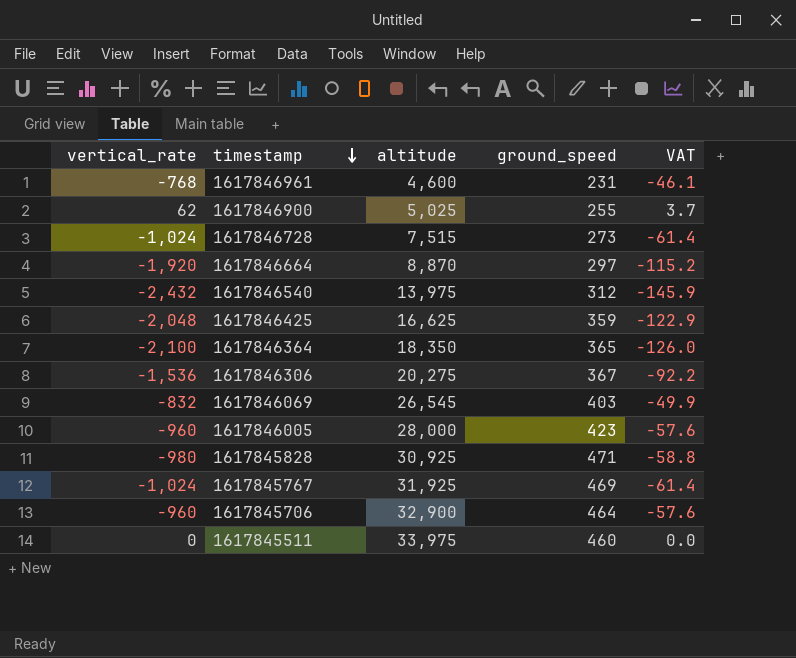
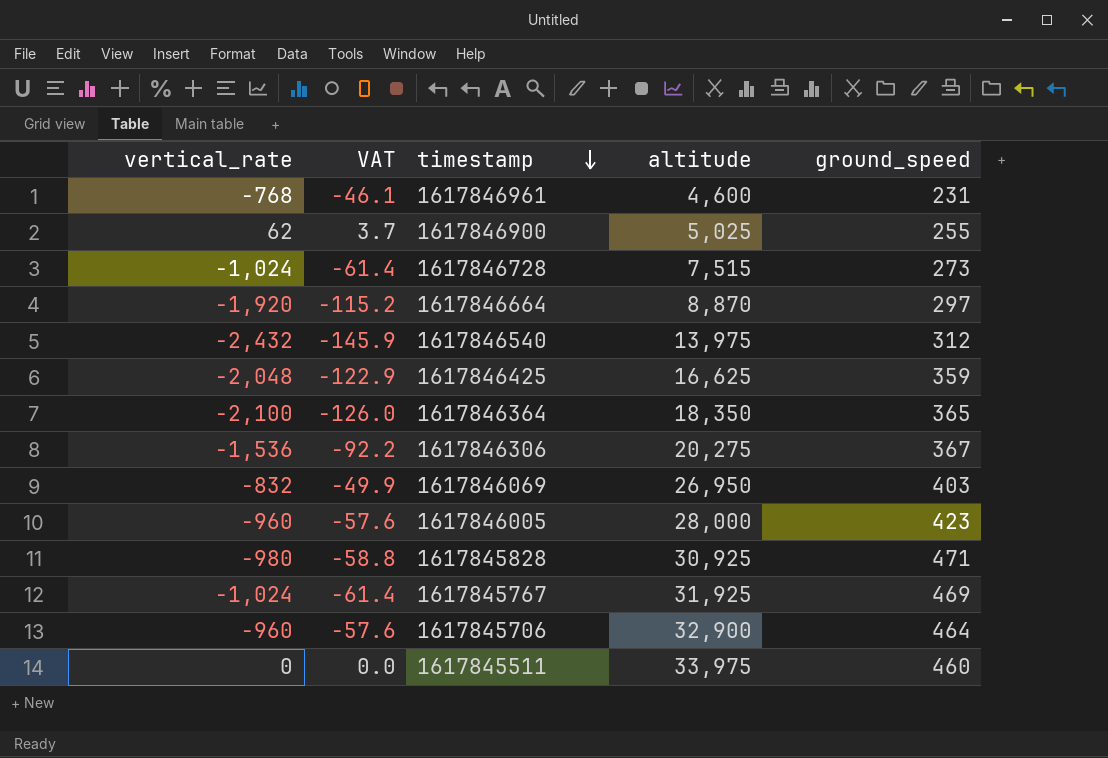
column VAT | position: 5 -> 2
1617846069 | altitude: 26,545 -> 26,950

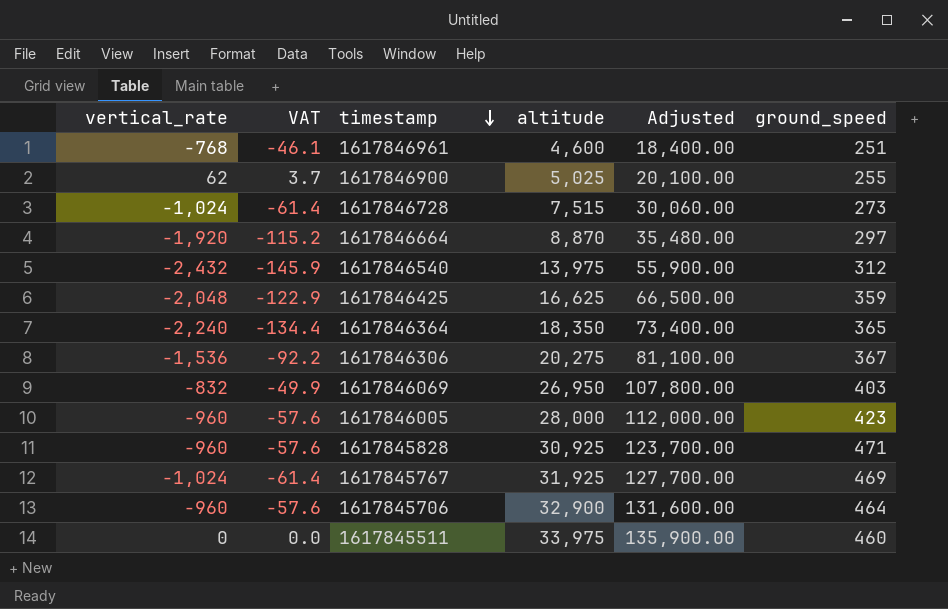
column Adjusted | formula: none -> [altitude] * 4
1617846961 | ground_speed: 231 -> 251
1617846364 | vertical_rate: -2,100 -> -2,240
1617846364 | VAT: -126.0 -> -134.4
1617845828 | vertical_rate: -980 -> -960
1617845828 | VAT: -58.8 -> -57.6

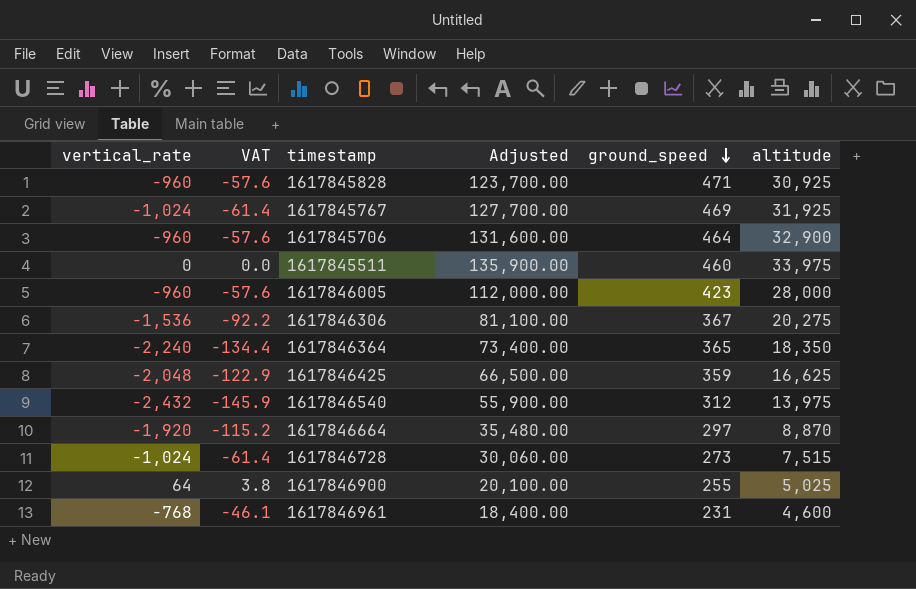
row order: timestamp descending -> ground_speed descending
column altitude | position: 4 -> 6
row 1617846069: -832 | -49.9 | 26,950 | 107,800.00 | 403 -> none
1617846900 | vertical_rate: 62 -> 64
1617846900 | VAT: 3.7 -> 3.8
1617846961 | ground_speed: 251 -> 231

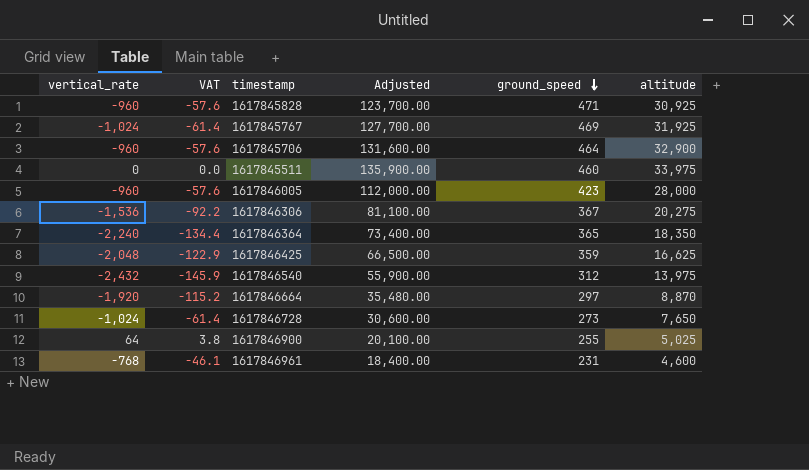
1617846728 | Adjusted: 30,060.00 -> 30,600.00
1617846728 | altitude: 7,515 -> 7,650

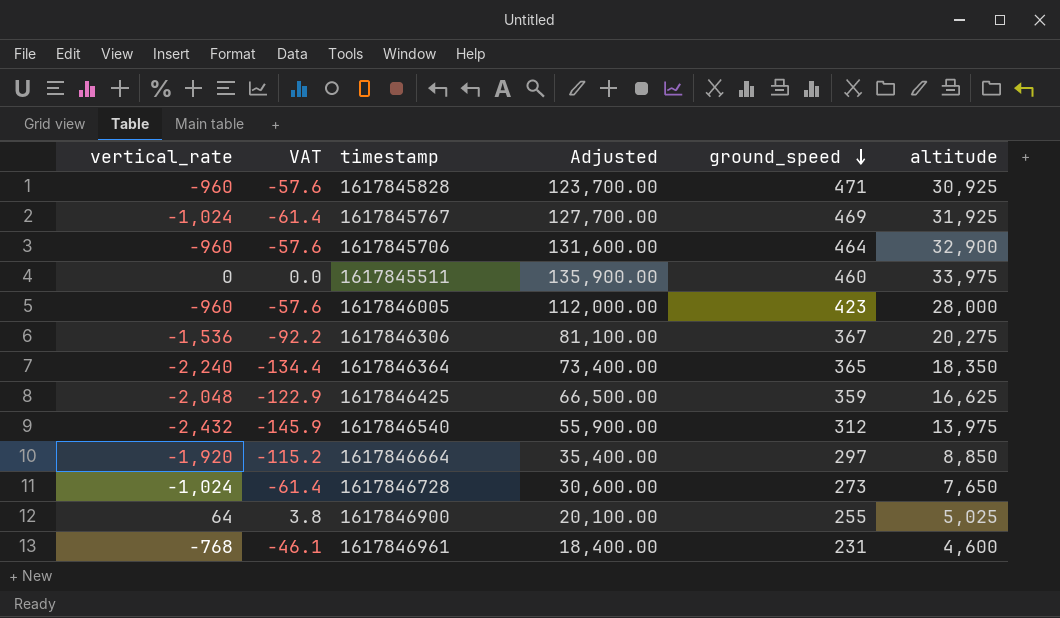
1617846664 | Adjusted: 35,480.00 -> 35,400.00
1617846664 | altitude: 8,870 -> 8,850

